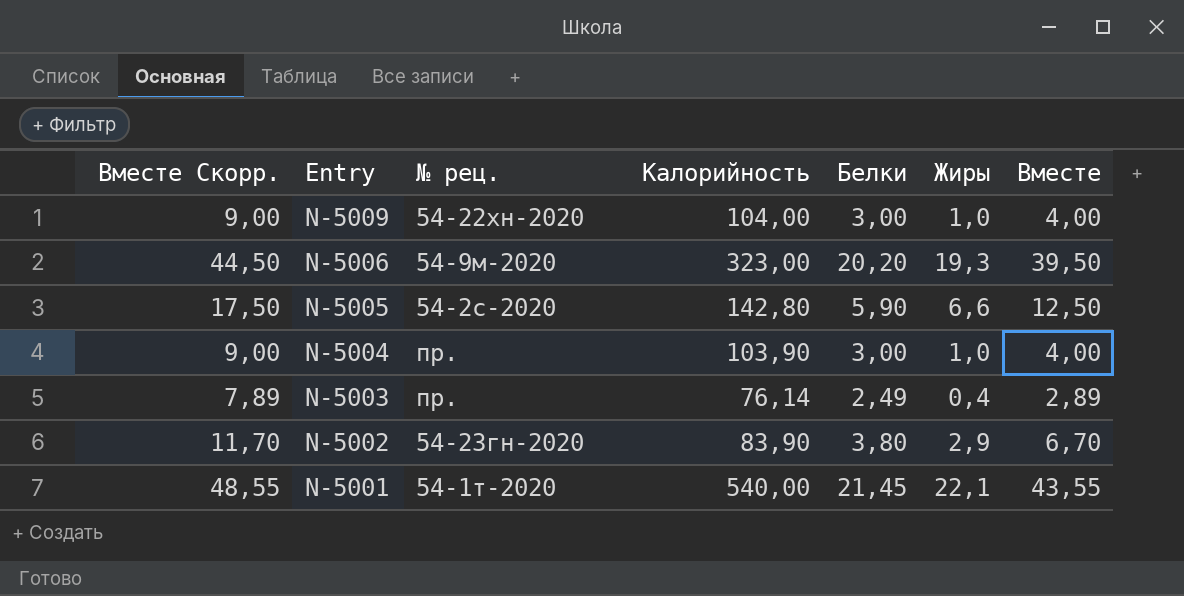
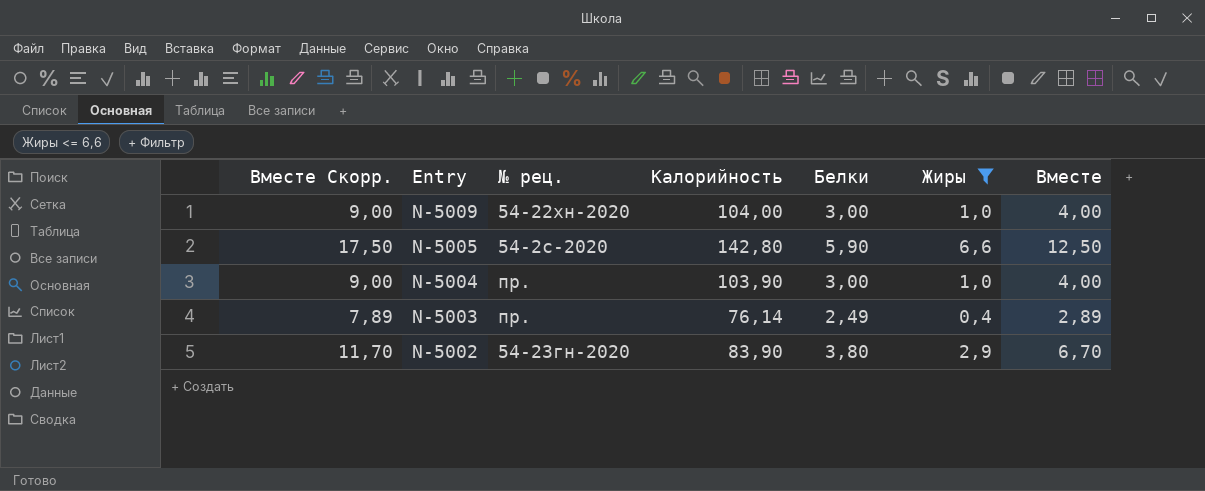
filter: none -> Жиры <= 6,6

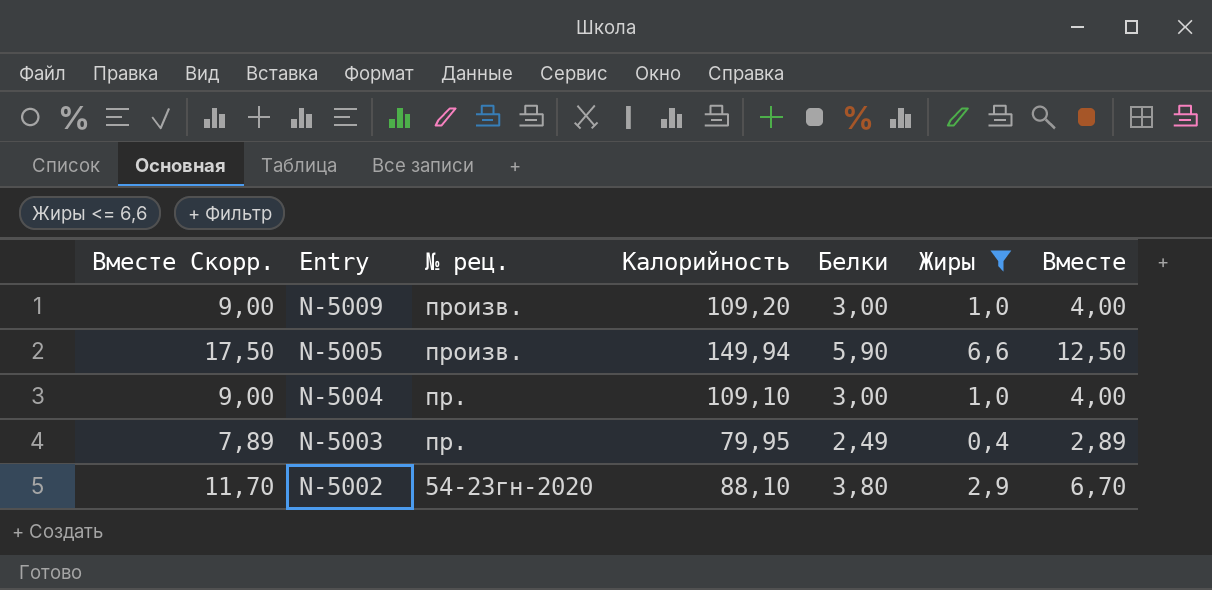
N-5009 | № рец.: 54-22хн-2020 -> произв.
N-5009 | Калорийность: 104,00 -> 109,20
N-5005 | № рец.: 54-2с-2020 -> произв.
N-5005 | Калорийность: 142,80 -> 149,94
N-5004 | Калорийность: 103,90 -> 109,10
N-5003 | Калорийность: 76,14 -> 79,95
N-5002 | Калорийность: 83,90 -> 88,10

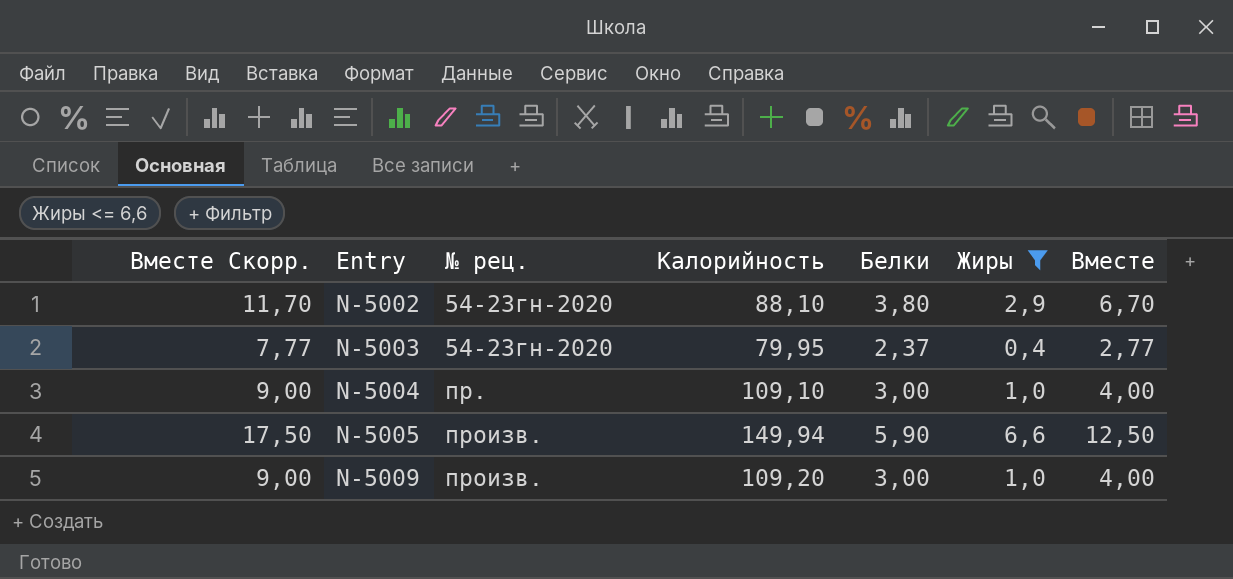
row order: Entry descending -> Entry ascending
N-5003 | Вместе Скорр.: 7,89 -> 7,77
N-5003 | № рец.: пр. -> 54-23гн-2020
N-5003 | Белки: 2,49 -> 2,37
N-5003 | Вместе: 2,89 -> 2,77

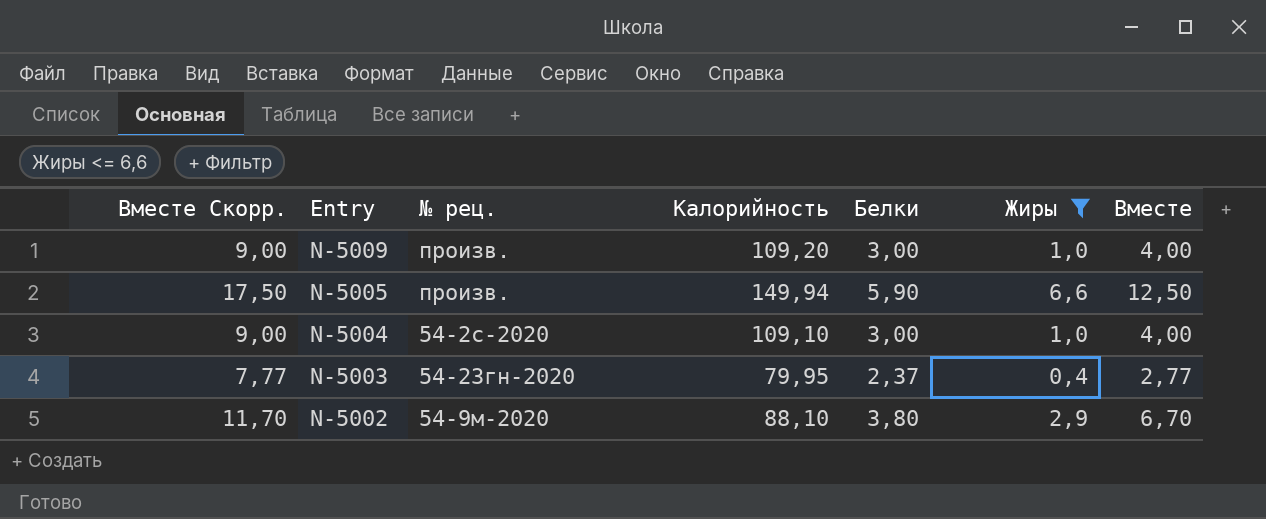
row order: Entry ascending -> Entry descending
N-5004 | № рец.: пр. -> 54-2с-2020
N-5002 | № рец.: 54-23гн-2020 -> 54-9м-2020

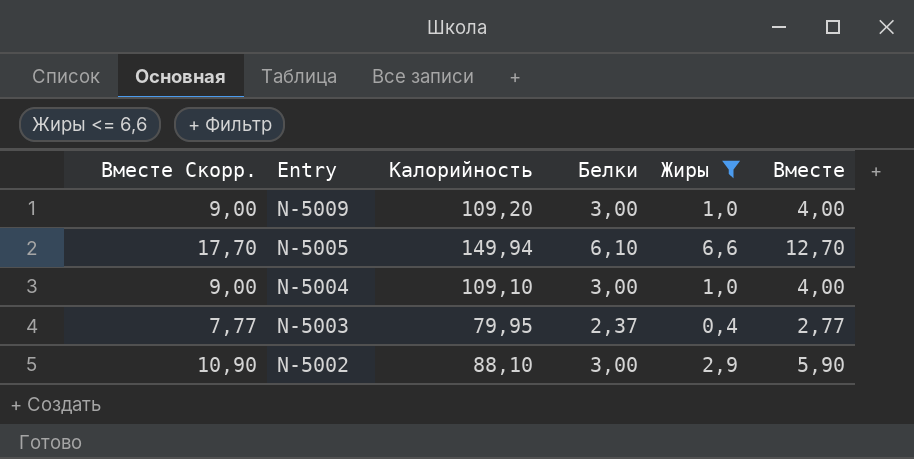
column № рец. | position: 3 -> none
N-5005 | Вместе Скорр.: 17,50 -> 17,70
N-5005 | Белки: 5,90 -> 6,10
N-5005 | Вместе: 12,50 -> 12,70
N-5002 | Вместе Скорр.: 11,70 -> 10,90
N-5002 | Белки: 3,80 -> 3,00
N-5002 | Вместе: 6,70 -> 5,90

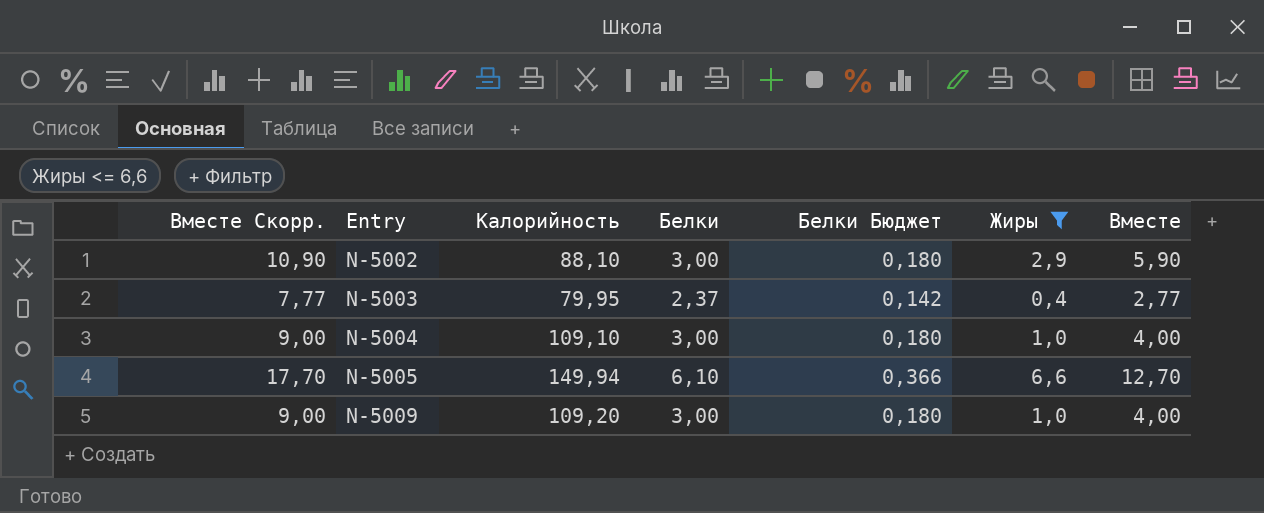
row order: Entry descending -> Entry ascending
column Белки Бюджет | formula: none -> [Белки] * 0,06

